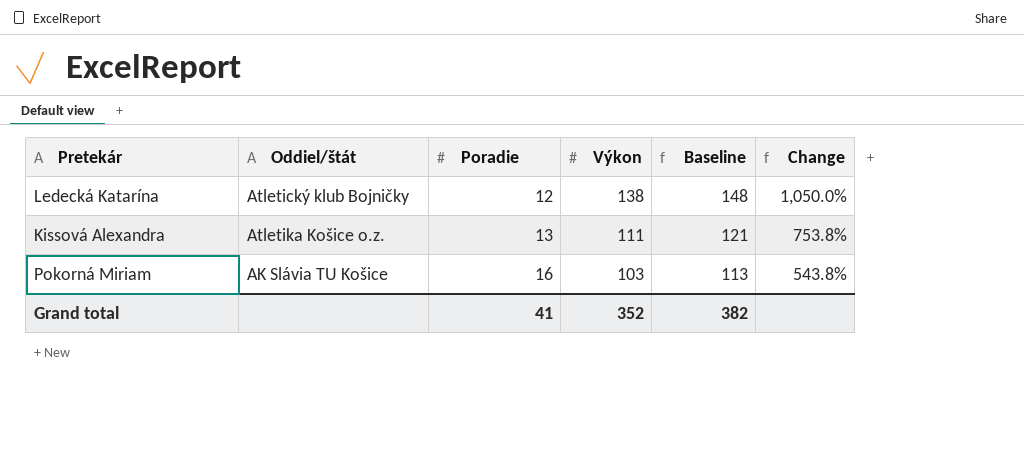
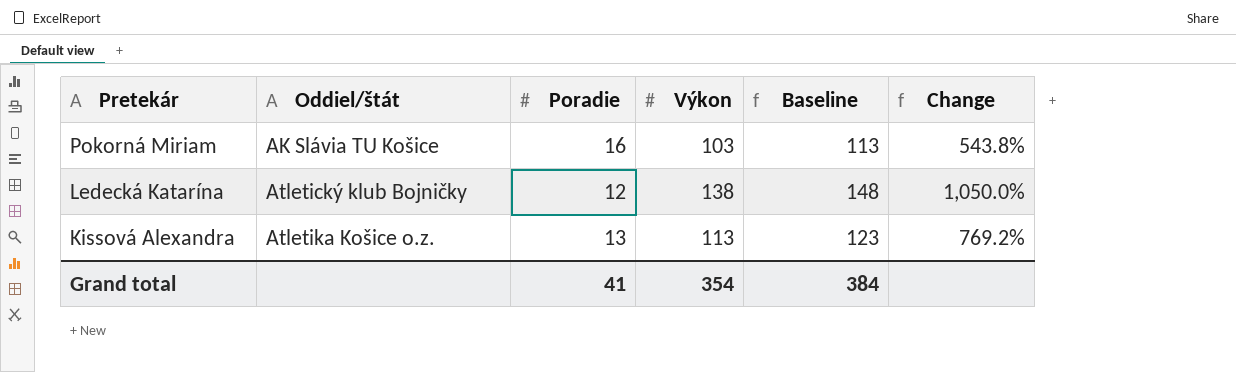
row order: Poradie ascending -> Pretekár descending
Kissová Alexandra | Výkon: 111 -> 113
Kissová Alexandra | Baseline: 121 -> 123
Kissová Alexandra | Change: 753.8% -> 769.2%
Grand total | Výkon: 352 -> 354
Grand total | Baseline: 382 -> 384

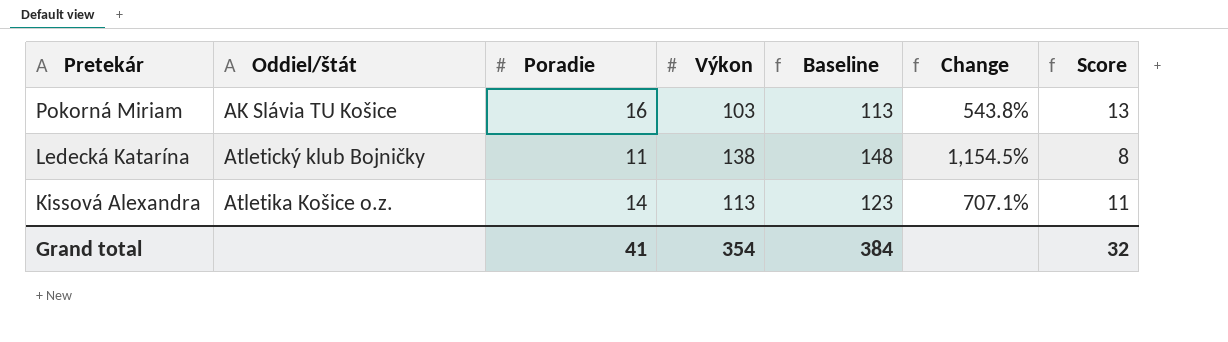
column Score | formula: none -> [Poradie] - 3
Ledecká Katarína | Poradie: 12 -> 11
Ledecká Katarína | Change: 1,050.0% -> 1,154.5%
Kissová Alexandra | Poradie: 13 -> 14
Kissová Alexandra | Change: 769.2% -> 707.1%

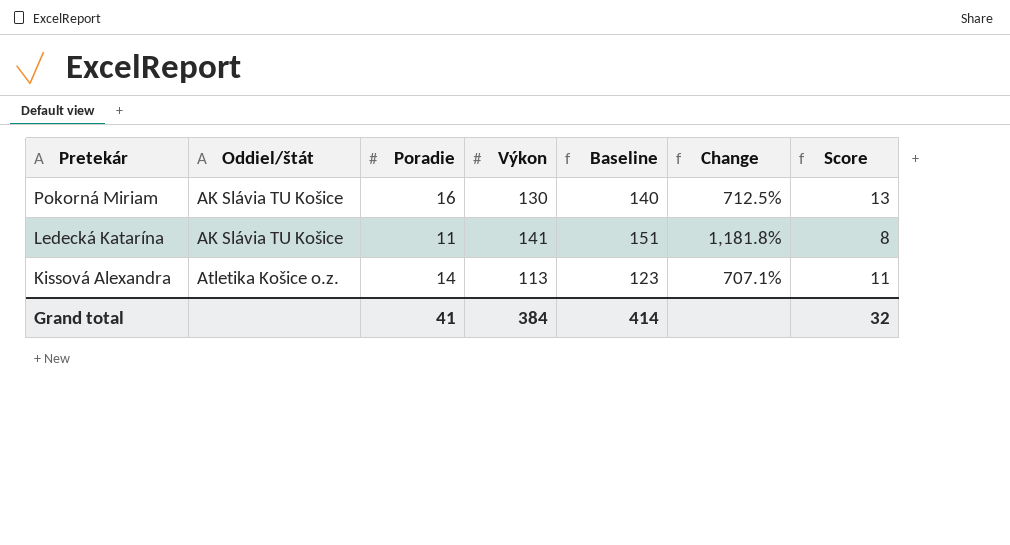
Pokorná Miriam | Výkon: 103 -> 130
Pokorná Miriam | Baseline: 113 -> 140
Pokorná Miriam | Change: 543.8% -> 712.5%
Ledecká Katarína | Oddiel/štát: Atletický klub Bojničky -> AK Slávia TU Košice
Ledecká Katarína | Výkon: 138 -> 141
Ledecká Katarína | Baseline: 148 -> 151
Ledecká Katarína | Change: 1,154.5% -> 1,181.8%
Grand total | Výkon: 354 -> 384
Grand total | Baseline: 384 -> 414

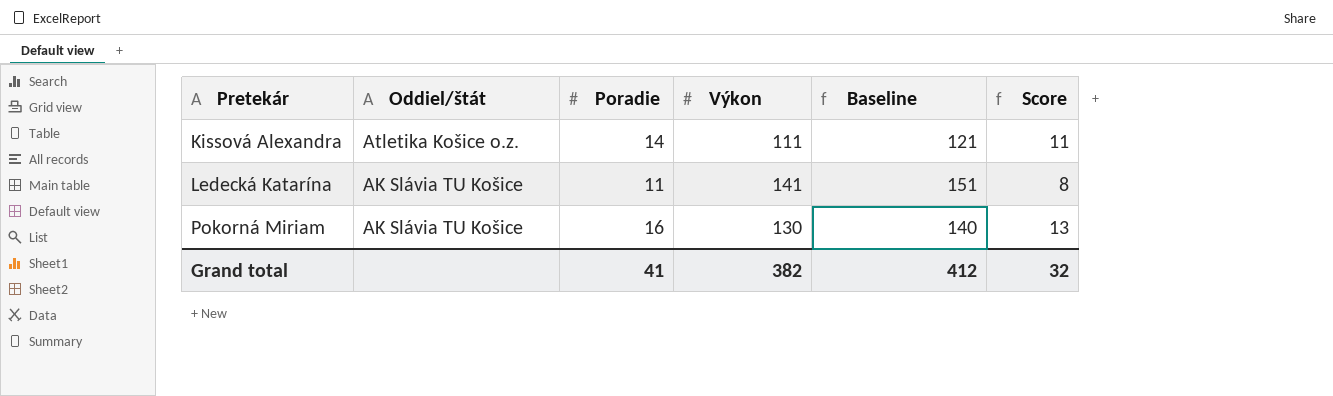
row order: Pretekár descending -> Pretekár ascending
column Change | formula: ([Výkon] - [Poradie]) / [Poradie] -> none
Kissová Alexandra | Výkon: 113 -> 111
Kissová Alexandra | Baseline: 123 -> 121
Grand total | Výkon: 384 -> 382
Grand total | Baseline: 414 -> 412

